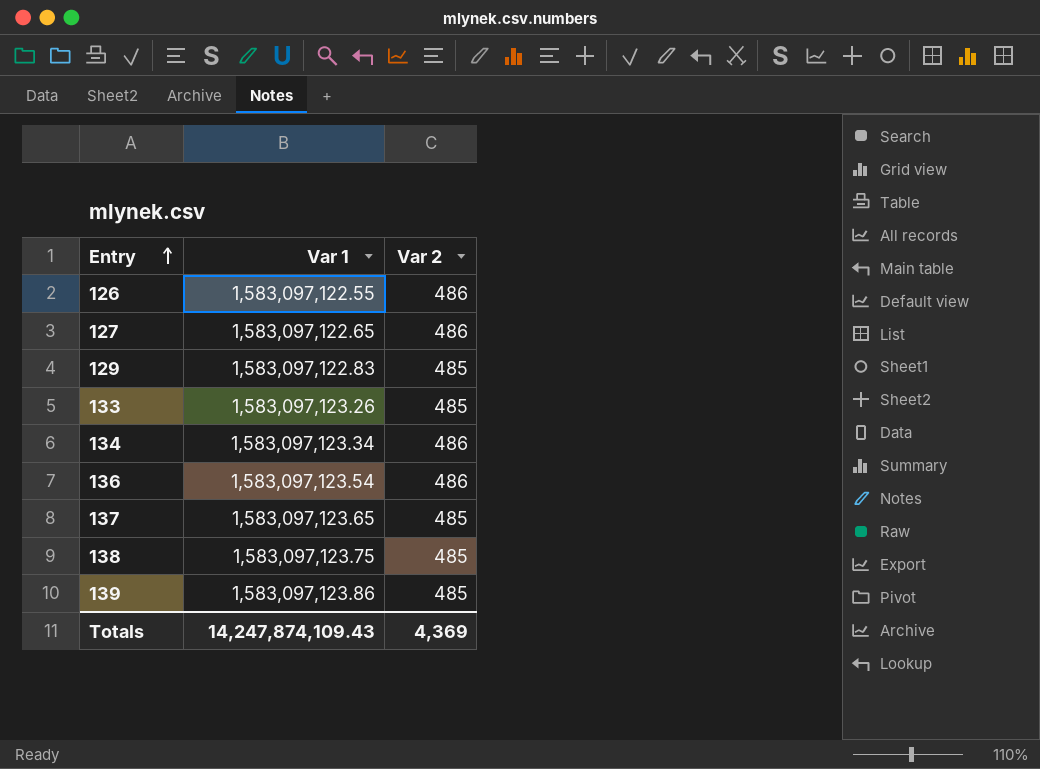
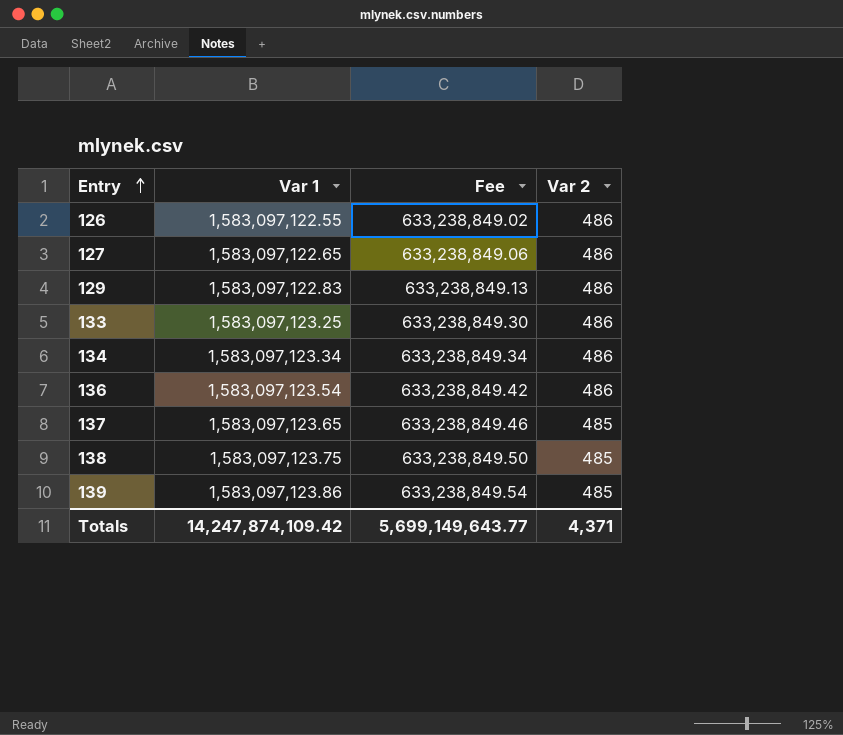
column Fee | formula: none -> [Var 1] * 0.4
129 | Var 2: 485 -> 486
133 | Var 1: 1,583,097,123.26 -> 1,583,097,123.25
133 | Var 2: 485 -> 486
Totals | Var 1: 14,247,874,109.43 -> 14,247,874,109.42
Totals | Var 2: 4,369 -> 4,371

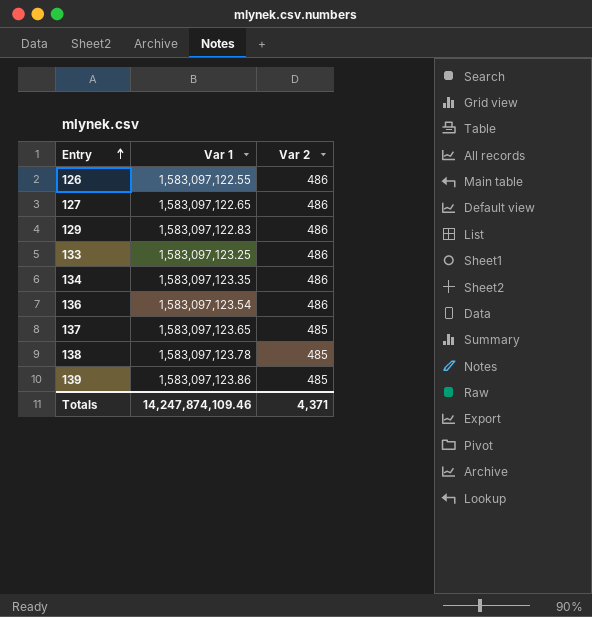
column Fee | formula: [Var 1] * 0.4 -> none
134 | Var 1: 1,583,097,123.34 -> 1,583,097,123.35
138 | Var 1: 1,583,097,123.75 -> 1,583,097,123.78
Totals | Var 1: 14,247,874,109.42 -> 14,247,874,109.46

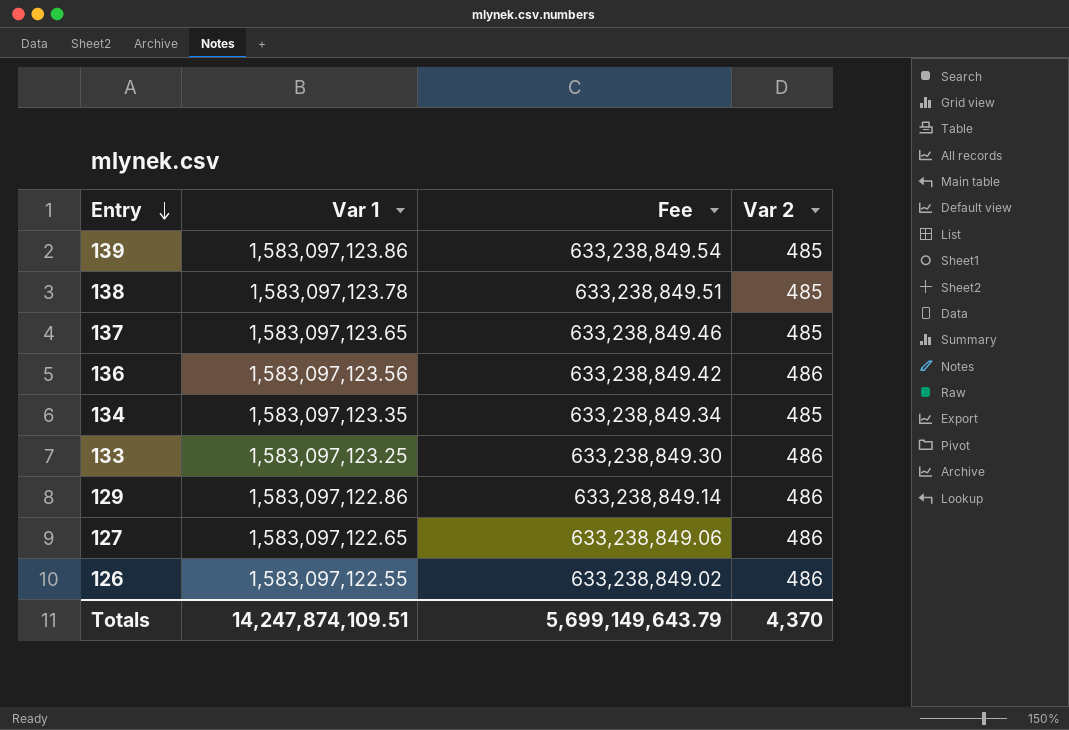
row order: Entry ascending -> Entry descending
column Fee | formula: none -> [Var 1] * 0.4
136 | Var 1: 1,583,097,123.54 -> 1,583,097,123.56
134 | Var 2: 486 -> 485
129 | Var 1: 1,583,097,122.83 -> 1,583,097,122.86
Totals | Var 1: 14,247,874,109.46 -> 14,247,874,109.51
Totals | Var 2: 4,371 -> 4,370

